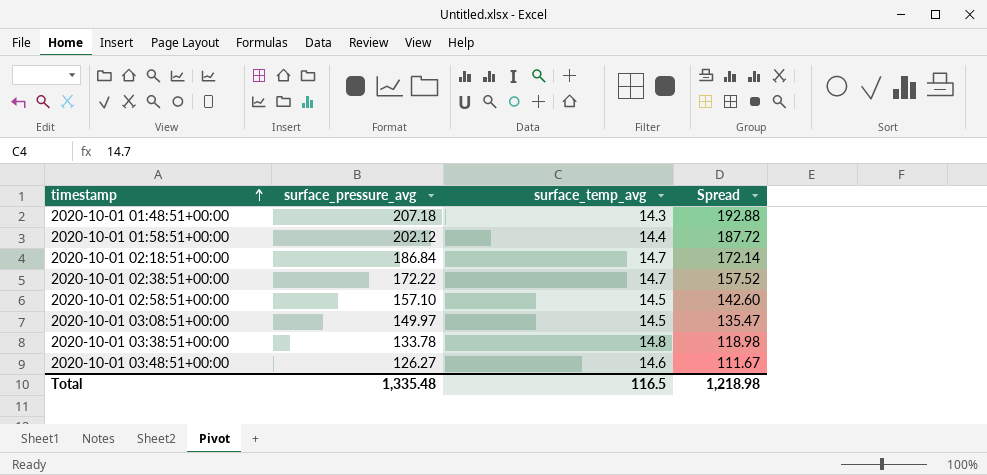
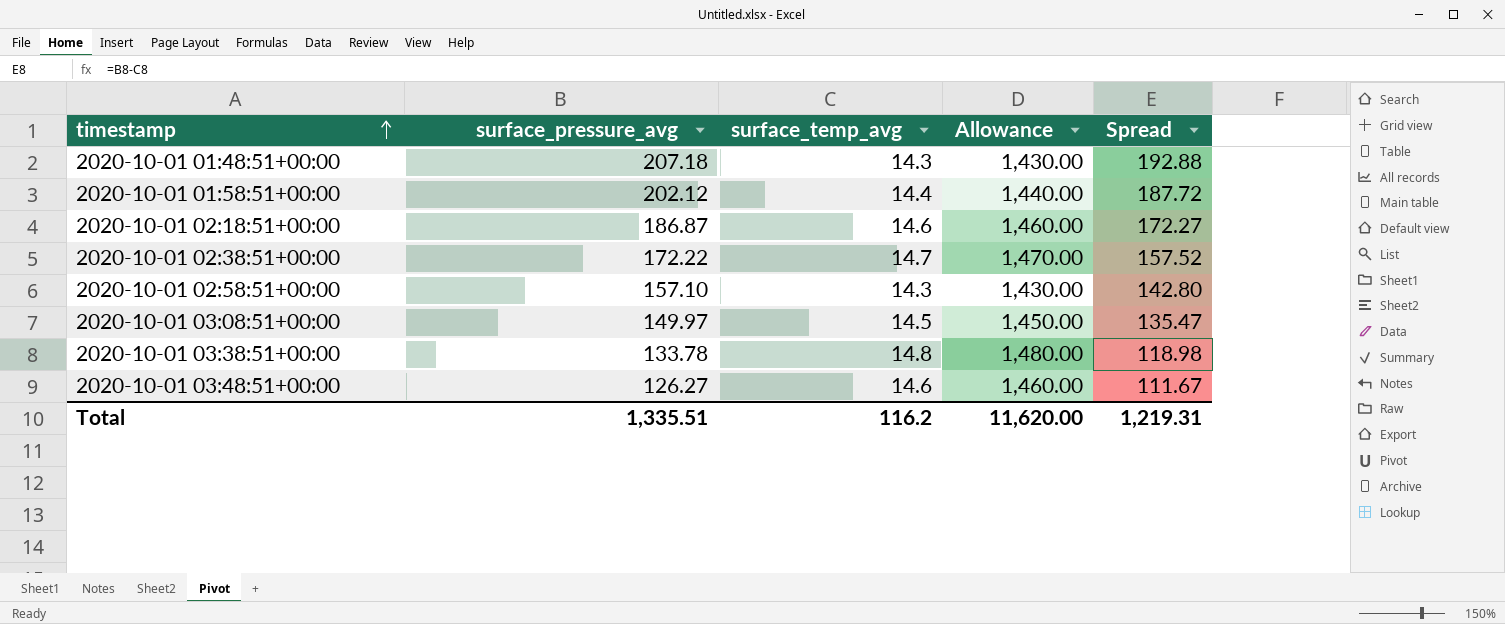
column Allowance | formula: none -> [surface_temp_avg] * 100
2020-10-01 02:18:51+00:00 | surface_pressure_avg: 186.84 -> 186.87
2020-10-01 02:18:51+00:00 | surface_temp_avg: 14.7 -> 14.6
2020-10-01 02:18:51+00:00 | Spread: 172.14 -> 172.27
2020-10-01 02:58:51+00:00 | surface_temp_avg: 14.5 -> 14.3
2020-10-01 02:58:51+00:00 | Spread: 142.60 -> 142.80
Total | surface_pressure_avg: 1,335.48 -> 1,335.51
Total | surface_temp_avg: 116.5 -> 116.2
Total | Spread: 1,218.98 -> 1,219.31

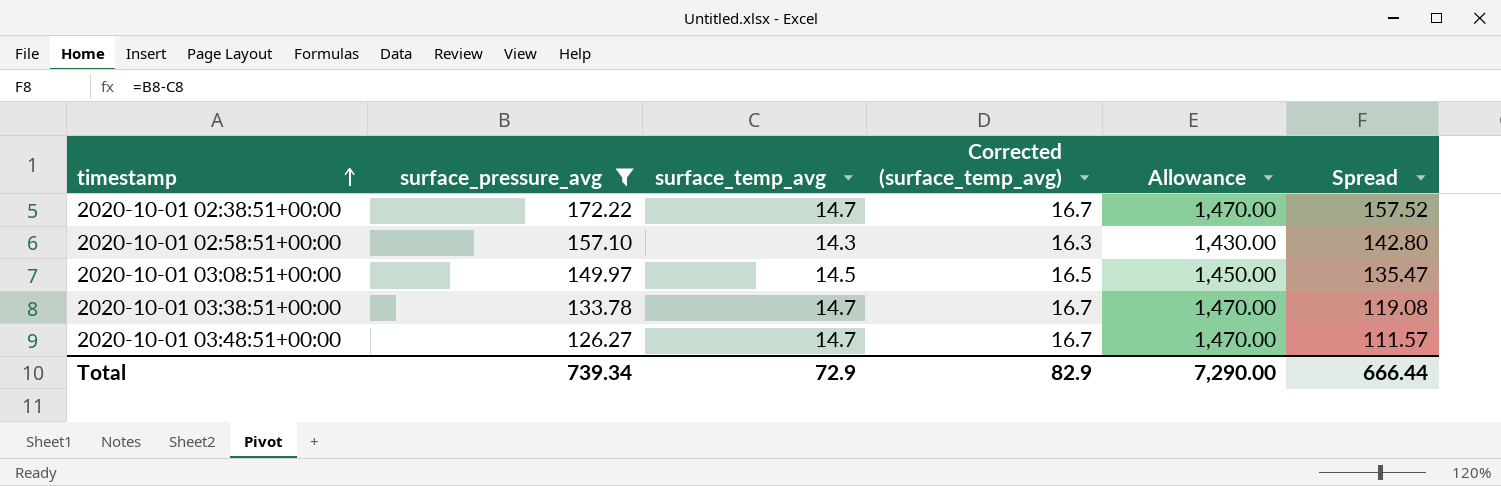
filter: none -> surface_pressure_avg <= 172.22
column Corrected (surface_temp_avg) | formula: none -> [surface_temp_avg] + 2
2020-10-01 03:38:51+00:00 | surface_temp_avg: 14.8 -> 14.7
2020-10-01 03:38:51+00:00 | Allowance: 1,480.00 -> 1,470.00
2020-10-01 03:38:51+00:00 | Spread: 118.98 -> 119.08
2020-10-01 03:48:51+00:00 | surface_temp_avg: 14.6 -> 14.7
2020-10-01 03:48:51+00:00 | Allowance: 1,460.00 -> 1,470.00
2020-10-01 03:48:51+00:00 | Spread: 111.67 -> 111.57
Total | surface_pressure_avg: 1,335.51 -> 739.34
Total | surface_temp_avg: 116.2 -> 72.9
Total | Allowance: 11,620.00 -> 7,290.00
Total | Spread: 1,219.31 -> 666.44

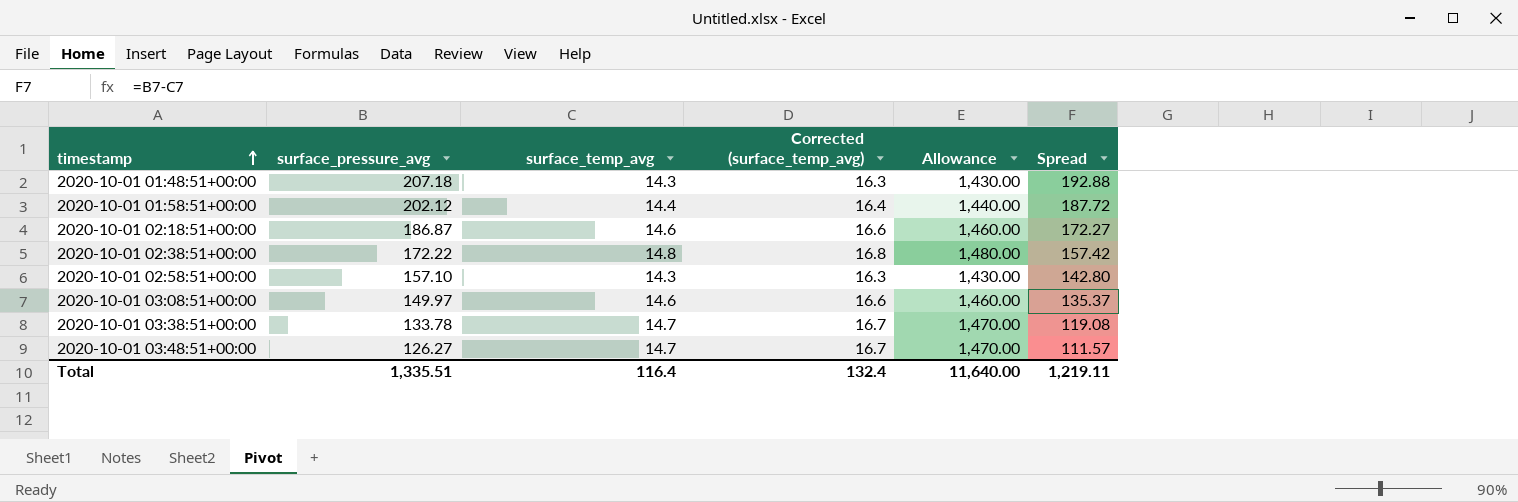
filter: surface_pressure_avg <= 172.22 -> none
2020-10-01 02:38:51+00:00 | surface_temp_avg: 14.7 -> 14.8
2020-10-01 02:38:51+00:00 | Corrected (surface_temp_avg): 16.7 -> 16.8
2020-10-01 02:38:51+00:00 | Allowance: 1,470.00 -> 1,480.00
2020-10-01 02:38:51+00:00 | Spread: 157.52 -> 157.42
2020-10-01 03:08:51+00:00 | surface_temp_avg: 14.5 -> 14.6
2020-10-01 03:08:51+00:00 | Corrected (surface_temp_avg): 16.5 -> 16.6
2020-10-01 03:08:51+00:00 | Allowance: 1,450.00 -> 1,460.00
2020-10-01 03:08:51+00:00 | Spread: 135.47 -> 135.37
Total | surface_pressure_avg: 739.34 -> 1,335.51
Total | surface_temp_avg: 72.9 -> 116.4
Total | Corrected (surface_temp_avg): 82.9 -> 132.4
Total | Allowance: 7,290.00 -> 11,640.00
Total | Spread: 666.44 -> 1,219.11

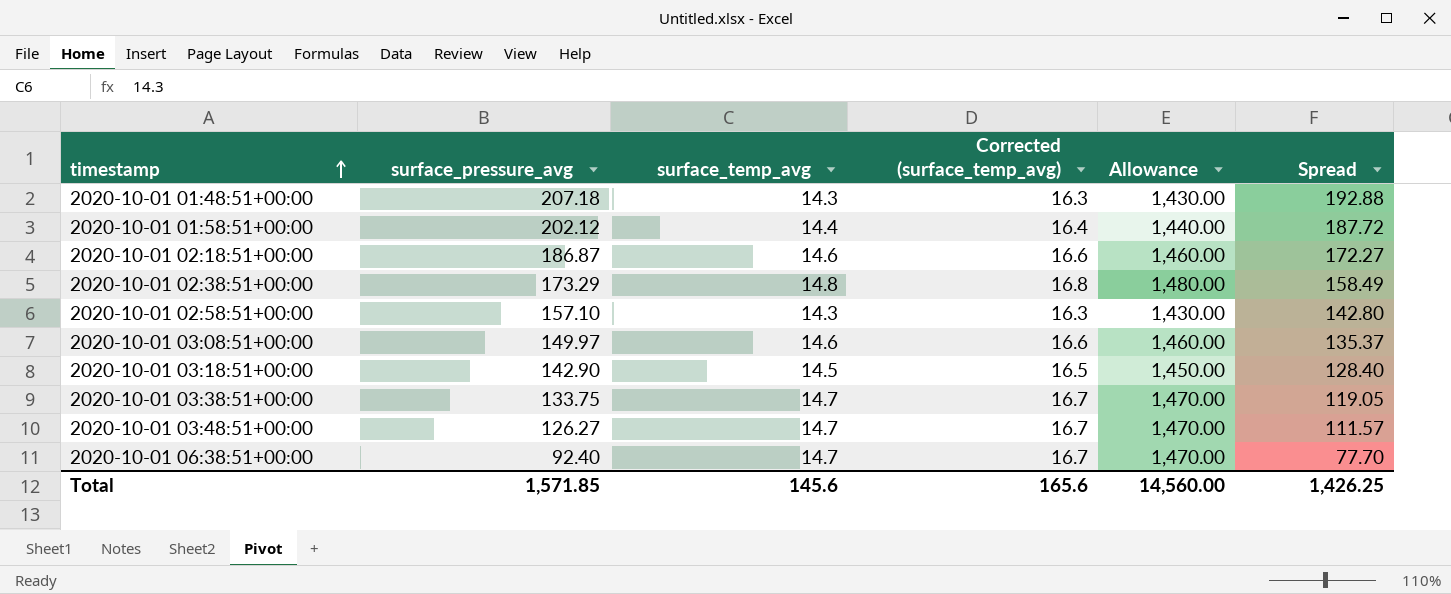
2020-10-01 02:38:51+00:00 | surface_pressure_avg: 172.22 -> 173.29
2020-10-01 02:38:51+00:00 | Spread: 157.42 -> 158.49
row 2020-10-01 03:18:51+00:00: none -> 142.90 | 14.5 | 16.5 | 1,450.00 | 128.40
2020-10-01 03:38:51+00:00 | surface_pressure_avg: 133.78 -> 133.75
2020-10-01 03:38:51+00:00 | Spread: 119.08 -> 119.05
row 2020-10-01 06:38:51+00:00: none -> 92.40 | 14.7 | 16.7 | 1,470.00 | 77.70
Total | surface_pressure_avg: 1,335.51 -> 1,571.85
Total | surface_temp_avg: 116.4 -> 145.6
Total | Corrected (surface_temp_avg): 132.4 -> 165.6
Total | Allowance: 11,640.00 -> 14,560.00
Total | Spread: 1,219.11 -> 1,426.25

